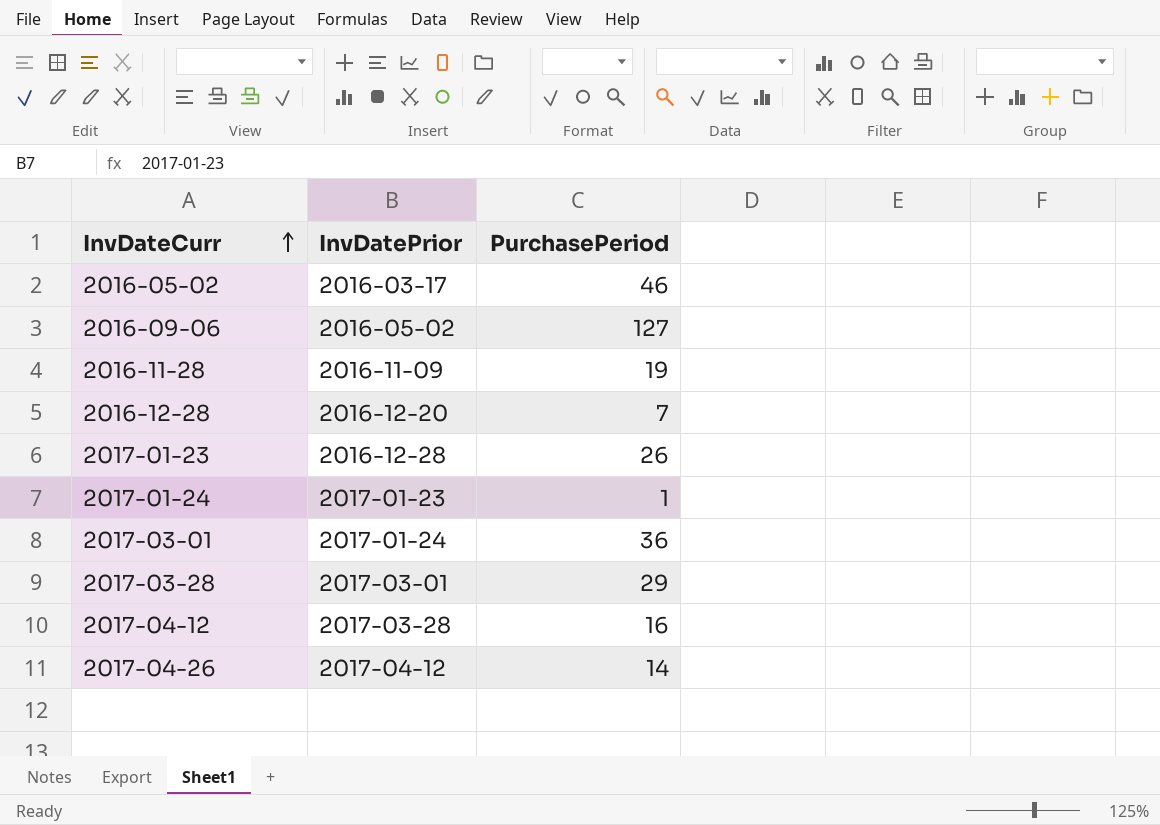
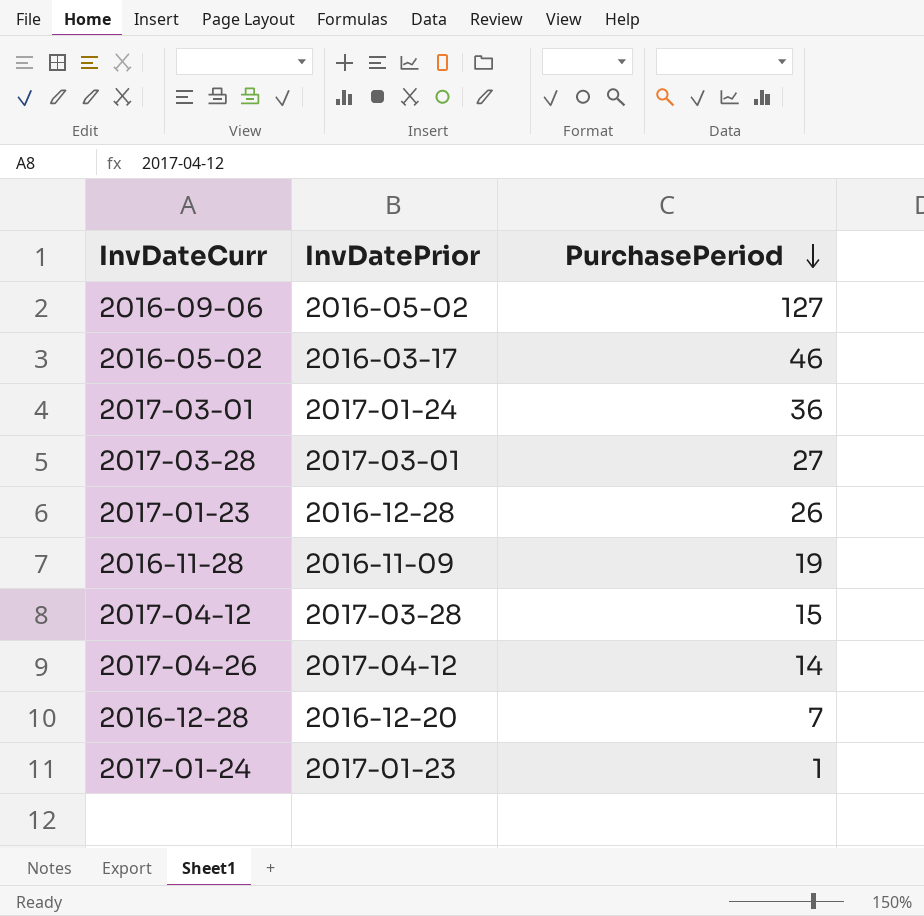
row order: InvDateCurr ascending -> PurchasePeriod descending
2017-03-28 | PurchasePeriod: 29 -> 27
2017-04-12 | PurchasePeriod: 16 -> 15

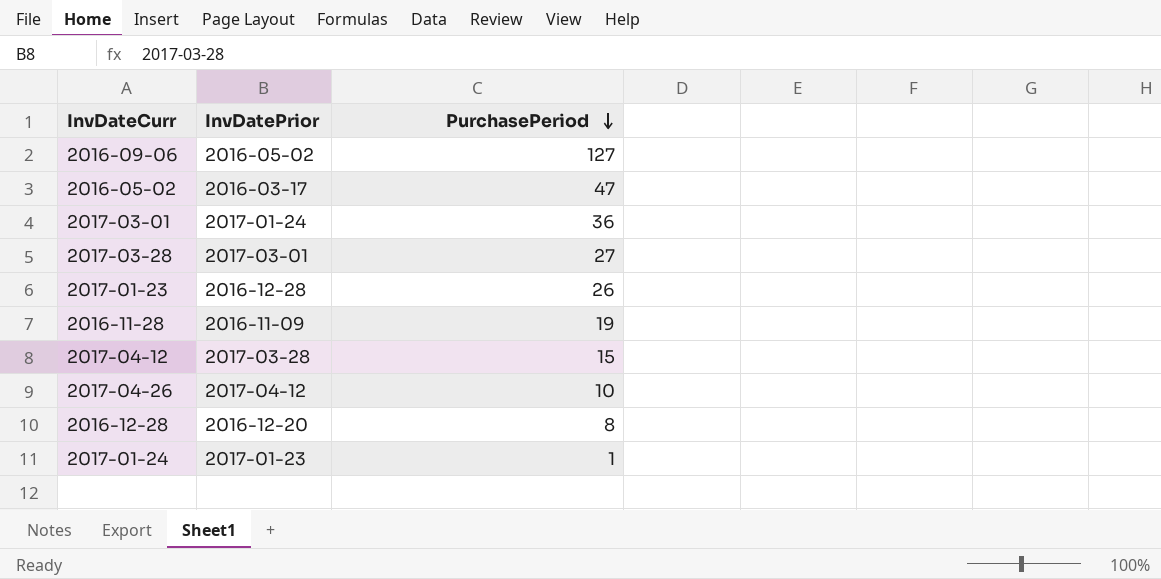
2016-05-02 | PurchasePeriod: 46 -> 47
2017-04-26 | PurchasePeriod: 14 -> 10
2016-12-28 | PurchasePeriod: 7 -> 8

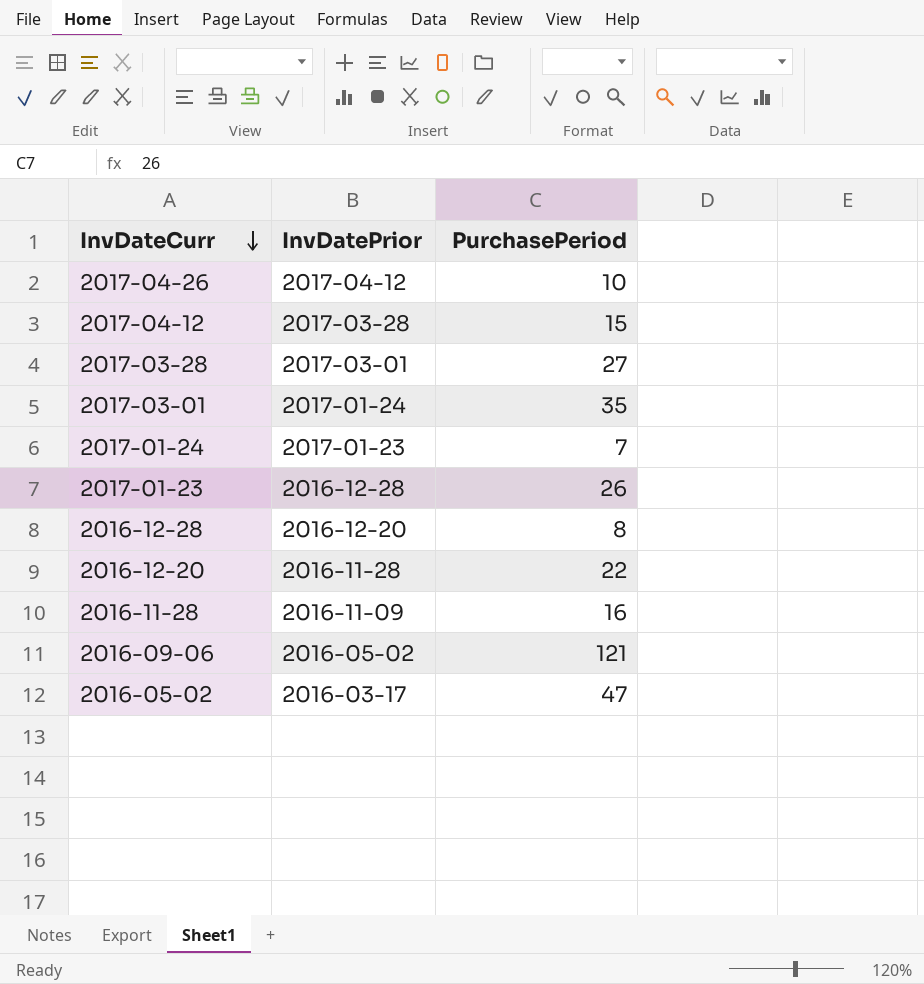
row order: PurchasePeriod descending -> InvDateCurr descending
2017-03-01 | PurchasePeriod: 36 -> 35
2017-01-24 | PurchasePeriod: 1 -> 7
row 2016-12-20: none -> 2016-11-28 | 22
2016-11-28 | PurchasePeriod: 19 -> 16
2016-09-06 | PurchasePeriod: 127 -> 121

